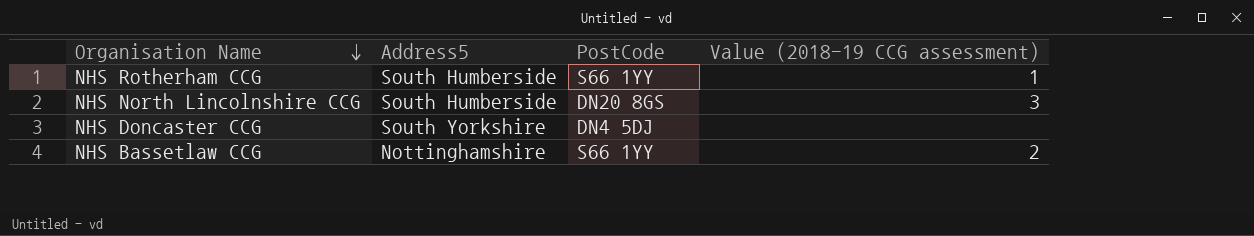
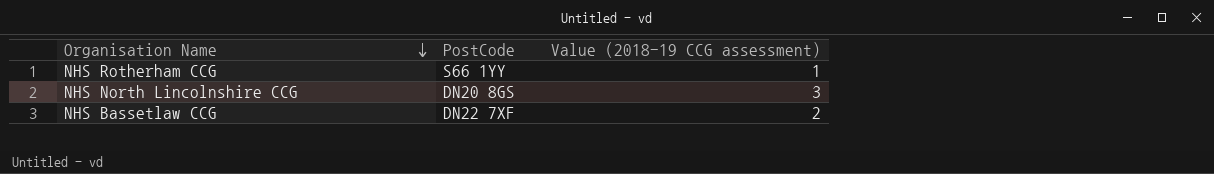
column Address5 | position: 2 -> none
row NHS Doncaster CCG: South Yorkshire | DN4 5DJ | none -> none
NHS Bassetlaw CCG | PostCode: S66 1YY -> DN22 7XF

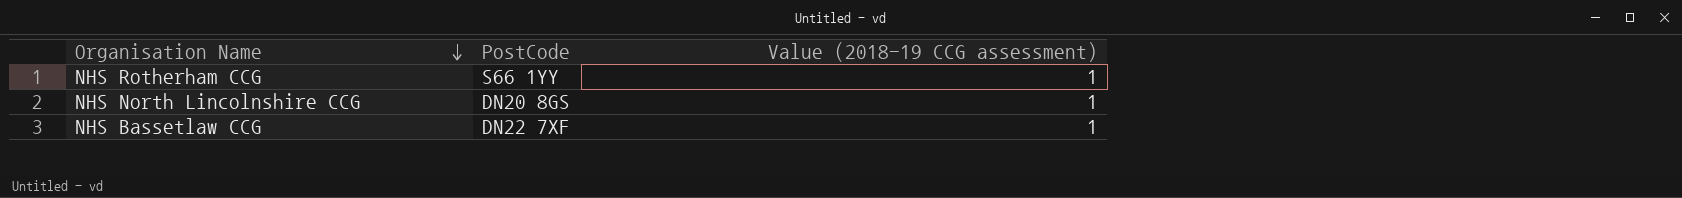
NHS North Lincolnshire CCG | Value (2018-19 CCG assessment): 3 -> 1
NHS Bassetlaw CCG | Value (2018-19 CCG assessment): 2 -> 1

